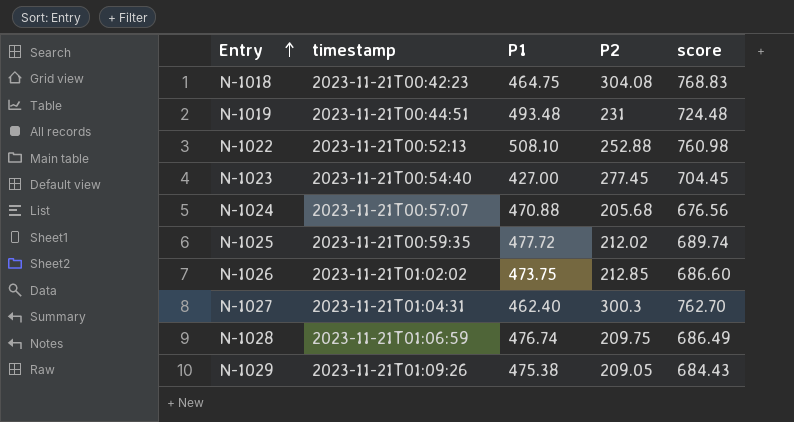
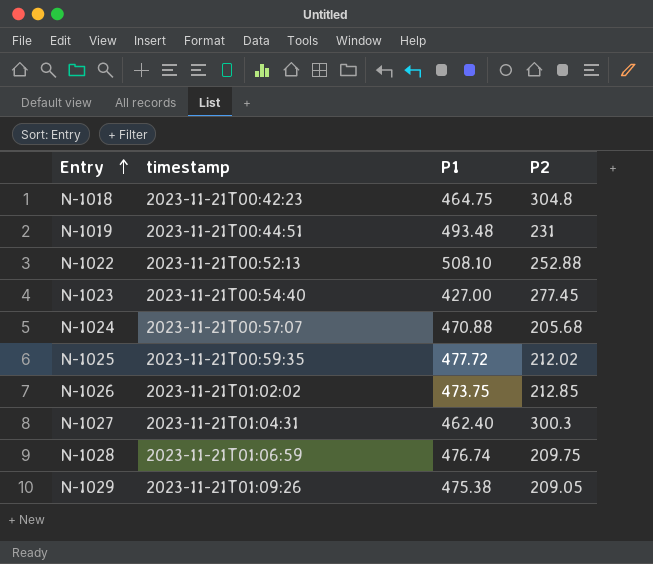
column score | formula: [P1] + [P2] -> none
N-1018 | P2: 304.08 -> 304.8

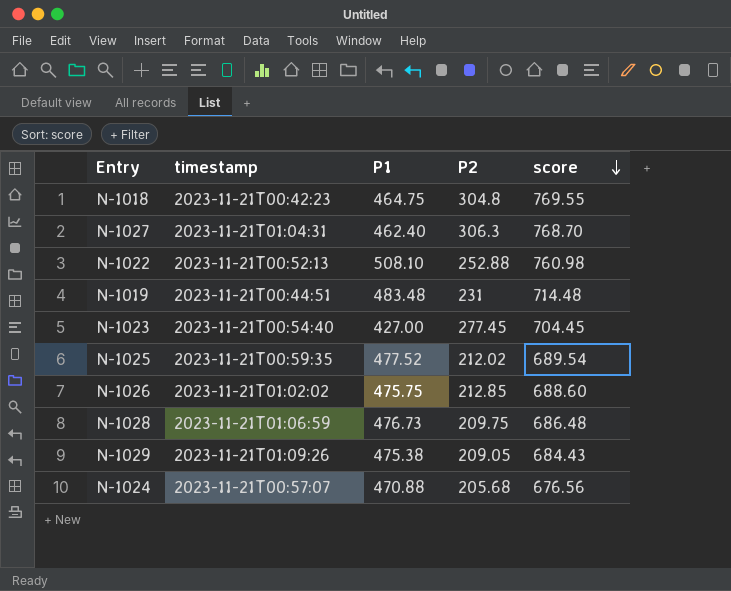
row order: Entry ascending -> score descending
column score | formula: none -> [P1] + [P2]
N-1027 | P2: 300.3 -> 306.3
N-1019 | P1: 493.48 -> 483.48
N-1025 | P1: 477.72 -> 477.52
N-1026 | P1: 473.75 -> 475.75
N-1028 | P1: 476.74 -> 476.73

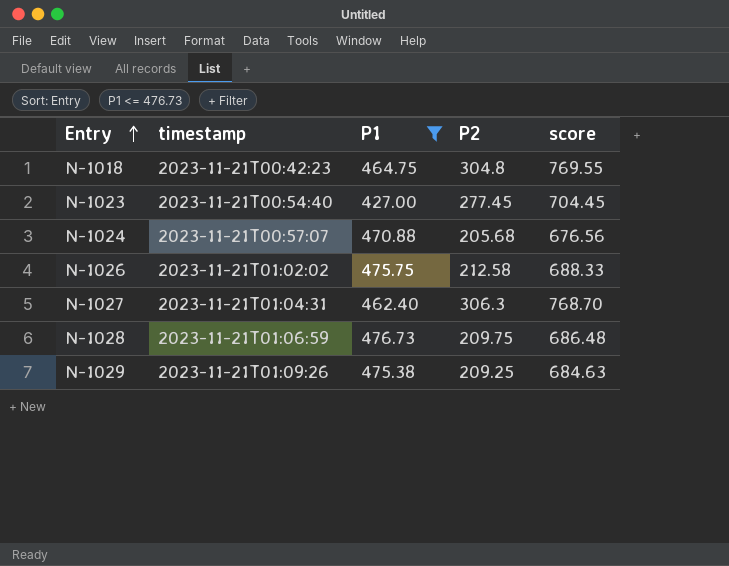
filter: none -> P1 <= 476.73
row order: score descending -> Entry ascending
N-1026 | P2: 212.85 -> 212.58
N-1026 | score: 688.60 -> 688.33
N-1029 | P2: 209.05 -> 209.25
N-1029 | score: 684.43 -> 684.63

